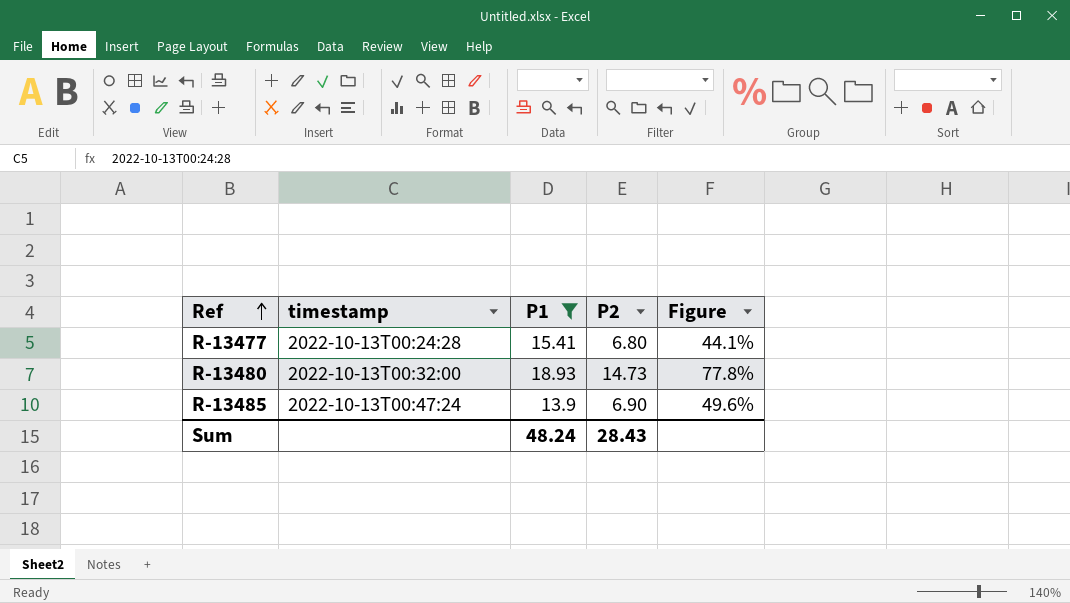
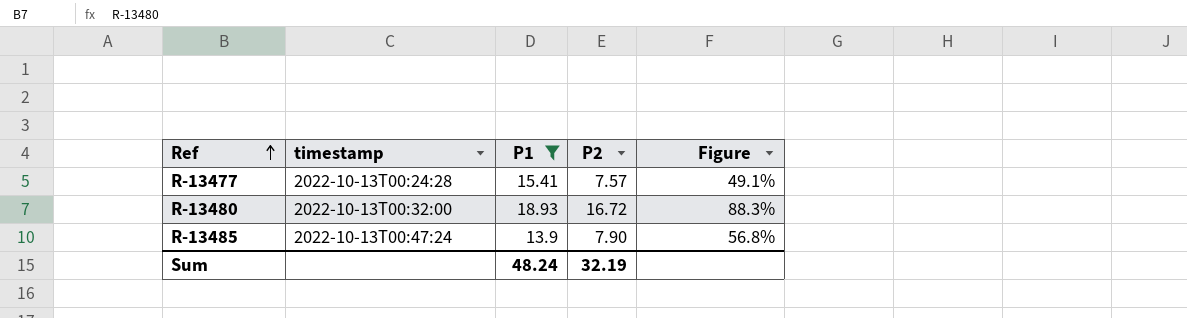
R-13477 | P2: 6.80 -> 7.57
R-13477 | Figure: 44.1% -> 49.1%
R-13480 | P2: 14.73 -> 16.72
R-13480 | Figure: 77.8% -> 88.3%
R-13485 | P2: 6.90 -> 7.90
R-13485 | Figure: 49.6% -> 56.8%
Sum | P2: 28.43 -> 32.19

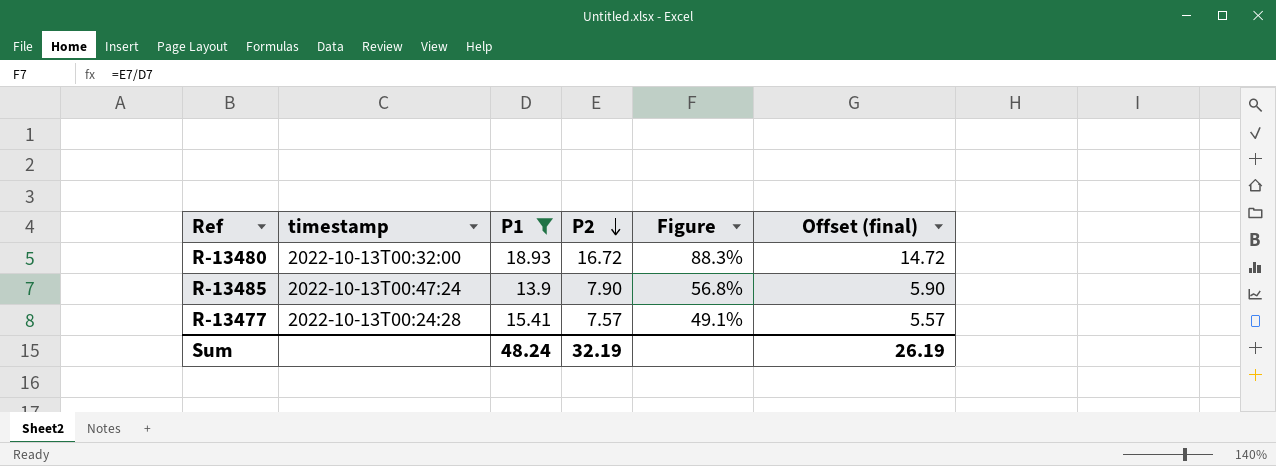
row order: Ref ascending -> P2 descending
column Offset (final) | formula: none -> [P2] - 2

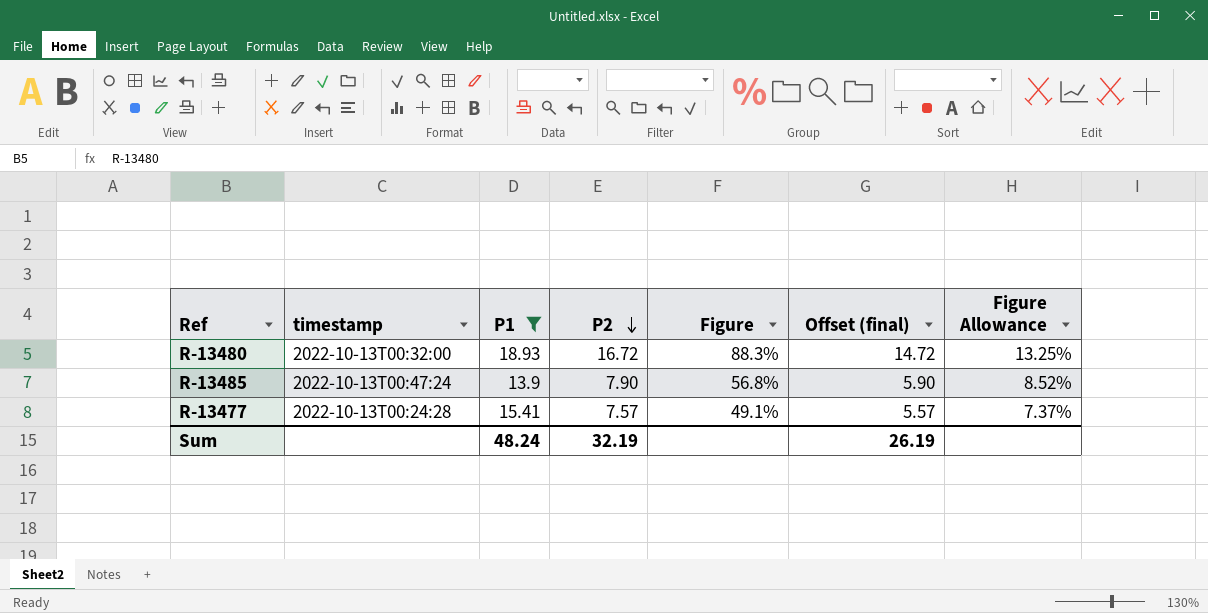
column Figure Allowance | formula: none -> [Figure] * 0.15

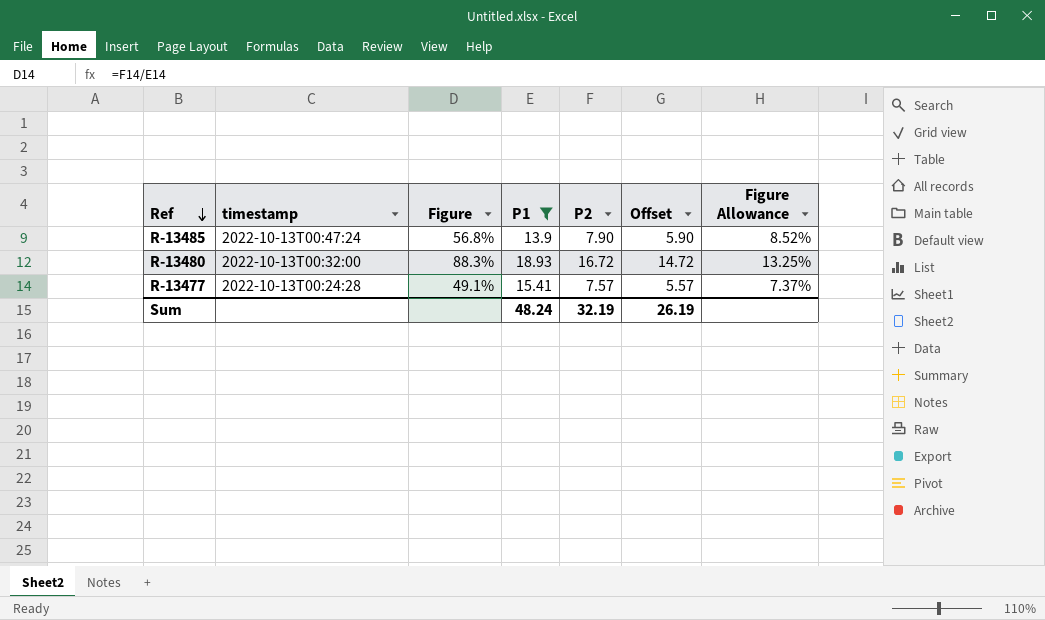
row order: P2 descending -> Ref descending
column Figure | position: 5 -> 3
column name: Offset (final) -> Offset

